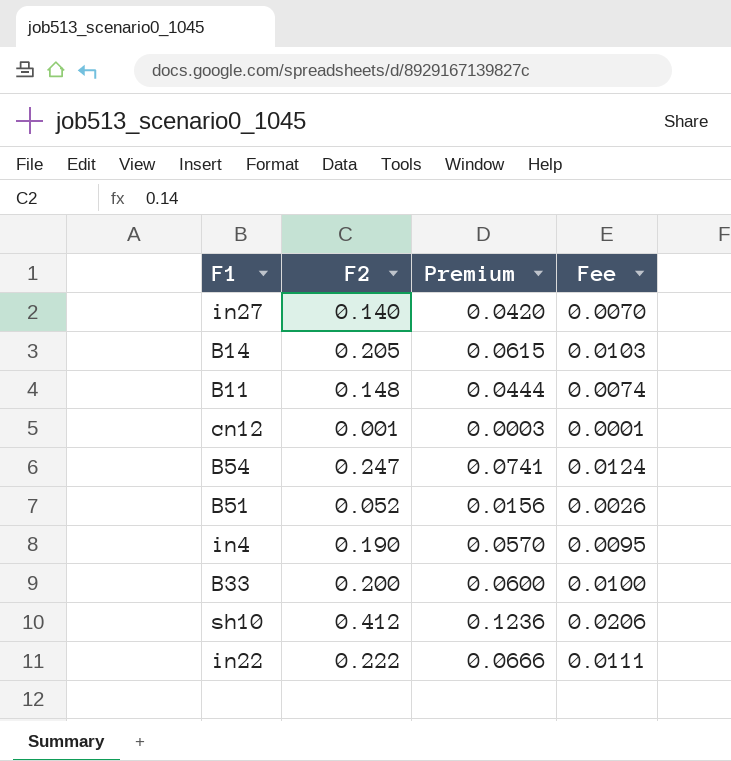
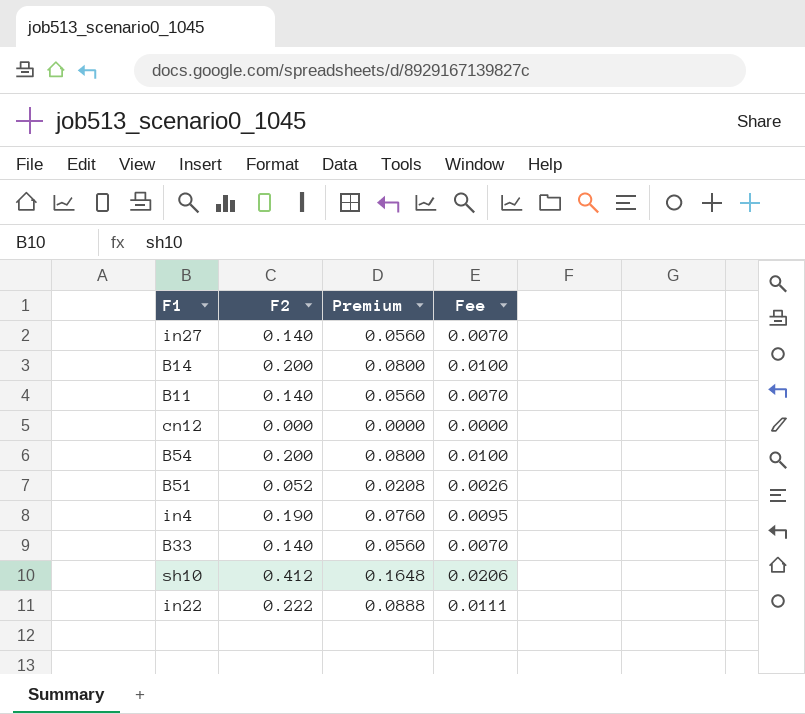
column Premium | formula: [F2] * 0.3 -> [F2] * 0.4
B14 | F2: 0.205 -> 0.200
B14 | Fee: 0.0103 -> 0.0100
B11 | F2: 0.148 -> 0.140
B11 | Fee: 0.0074 -> 0.0070
cn12 | F2: 0.001 -> 0.000
cn12 | Fee: 0.0001 -> 0.0000
B54 | F2: 0.247 -> 0.200
B54 | Fee: 0.0124 -> 0.0100
B33 | F2: 0.200 -> 0.140
B33 | Fee: 0.0100 -> 0.0070

